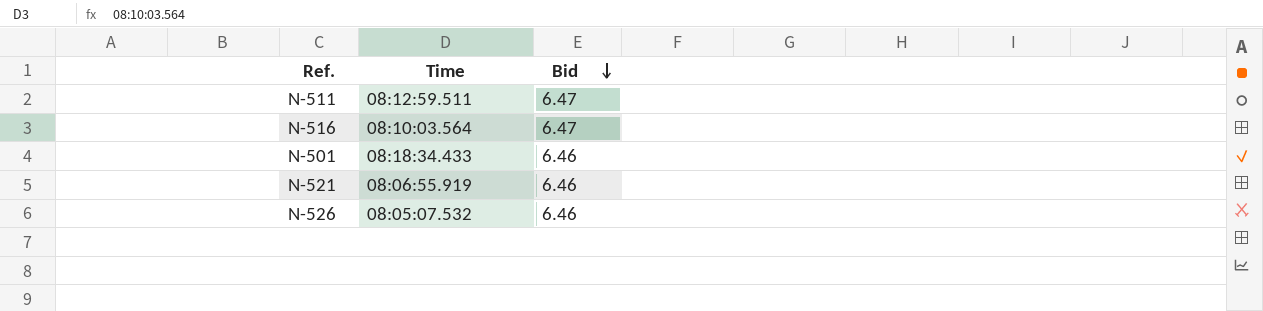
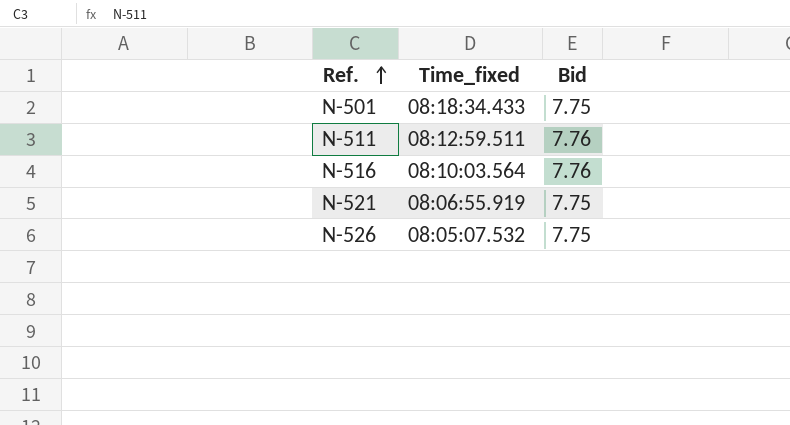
row order: Bid descending -> Ref. ascending
column name: Time -> Time_fixed
N-501 | Bid: 6.46 -> 7.75
N-511 | Bid: 6.47 -> 7.76
N-516 | Bid: 6.47 -> 7.76
N-521 | Bid: 6.46 -> 7.75
N-526 | Bid: 6.46 -> 7.75

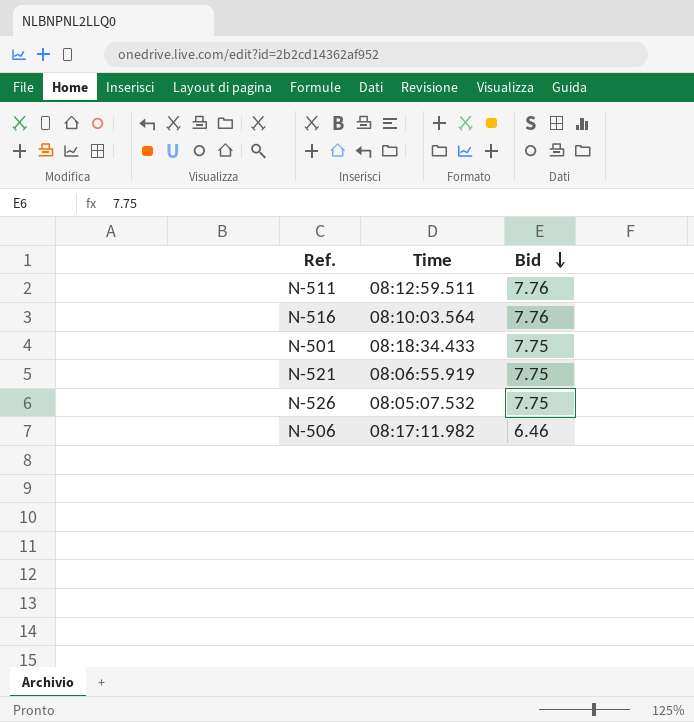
row order: Ref. ascending -> Bid descending
column name: Time_fixed -> Time
row N-506: none -> 08:17:11.982 | 6.46

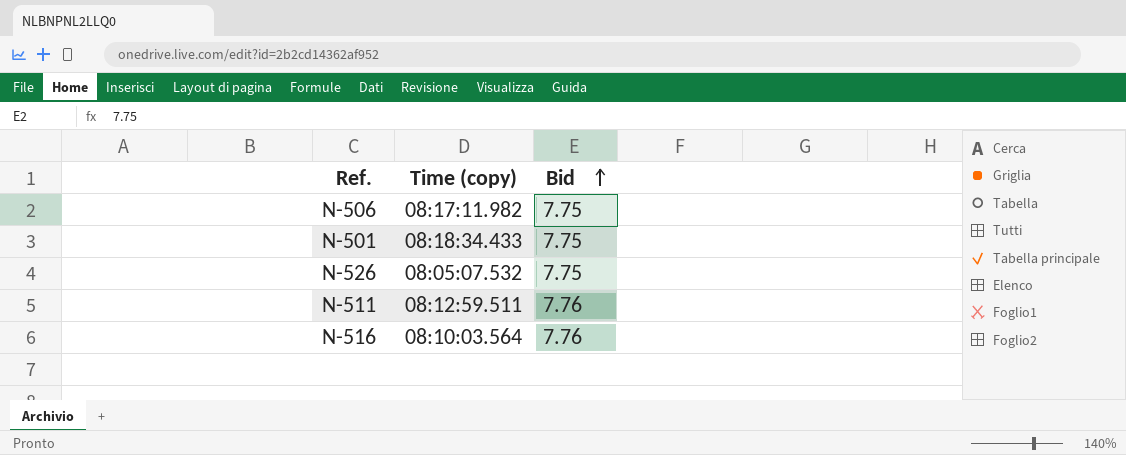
row order: Bid descending -> Bid ascending
column name: Time -> Time (copy)
row N-521: 08:06:55.919 | 7.75 -> none
N-506 | Bid: 6.46 -> 7.75

